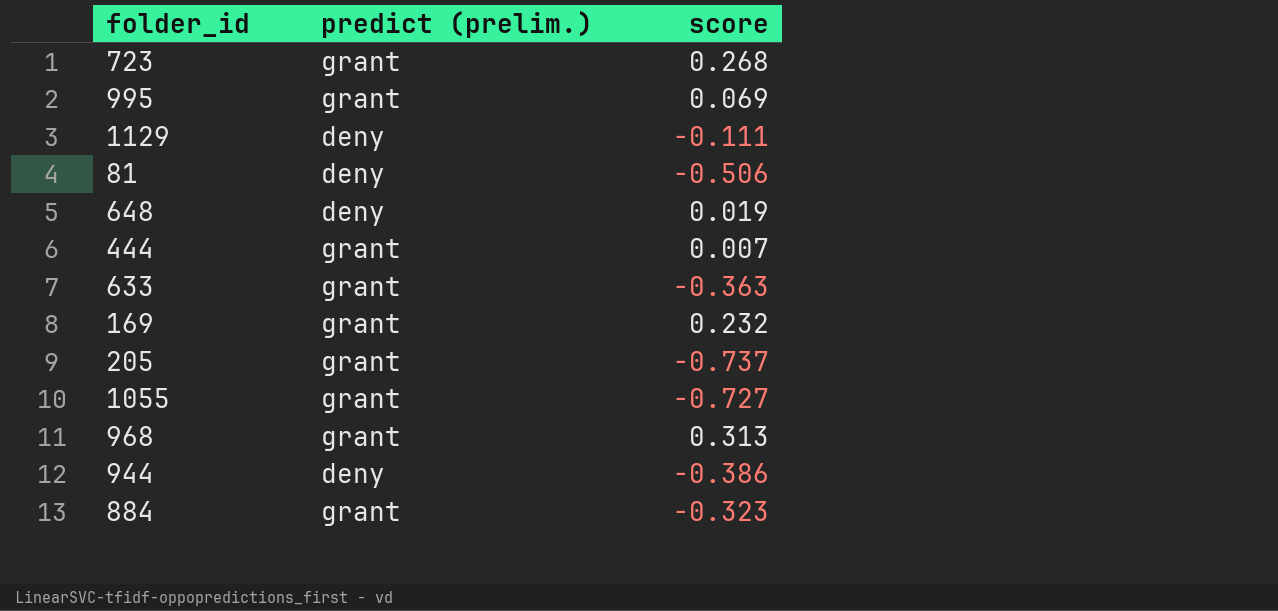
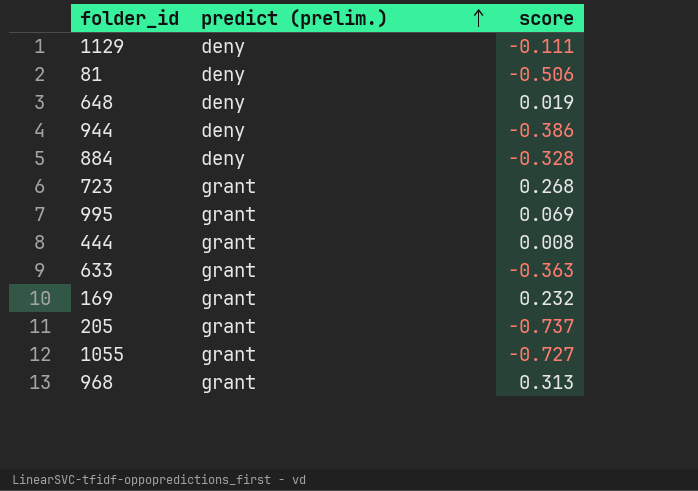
row order: none -> predict (prelim.) ascending
884 | predict (prelim.): grant -> deny
884 | score: -0.323 -> -0.328
444 | score: 0.007 -> 0.008

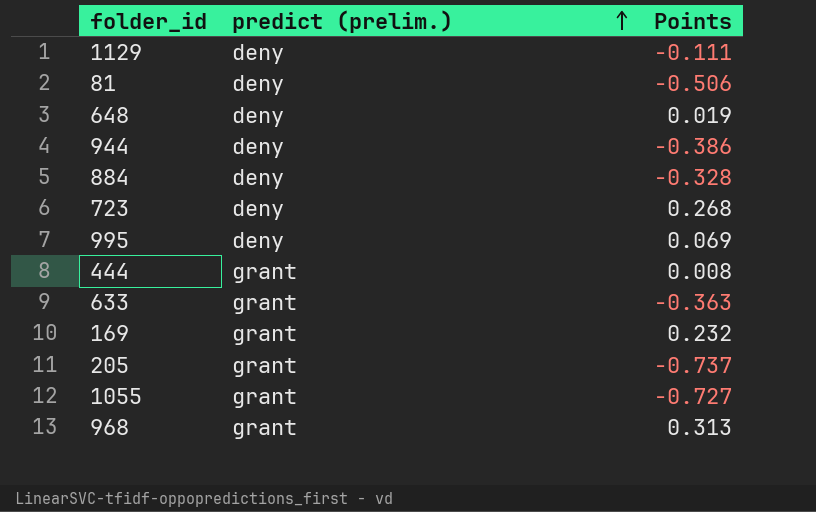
column name: score -> Points
723 | predict (prelim.): grant -> deny
995 | predict (prelim.): grant -> deny

